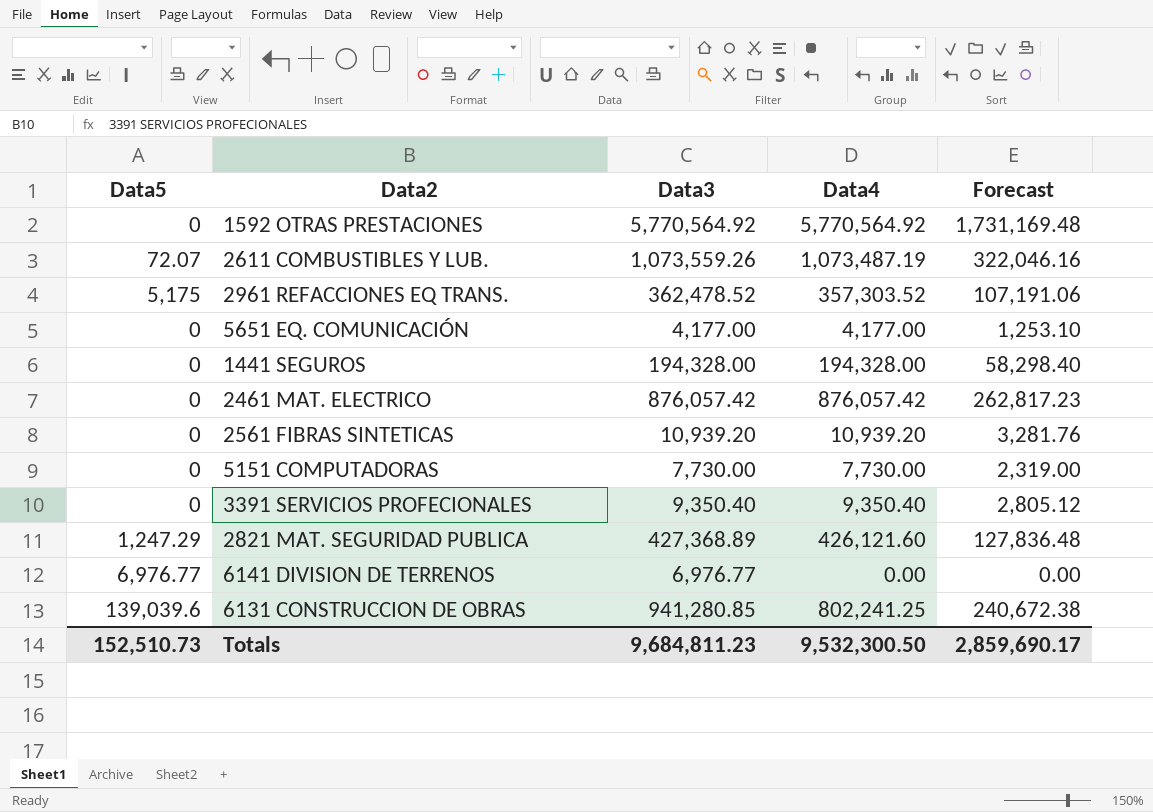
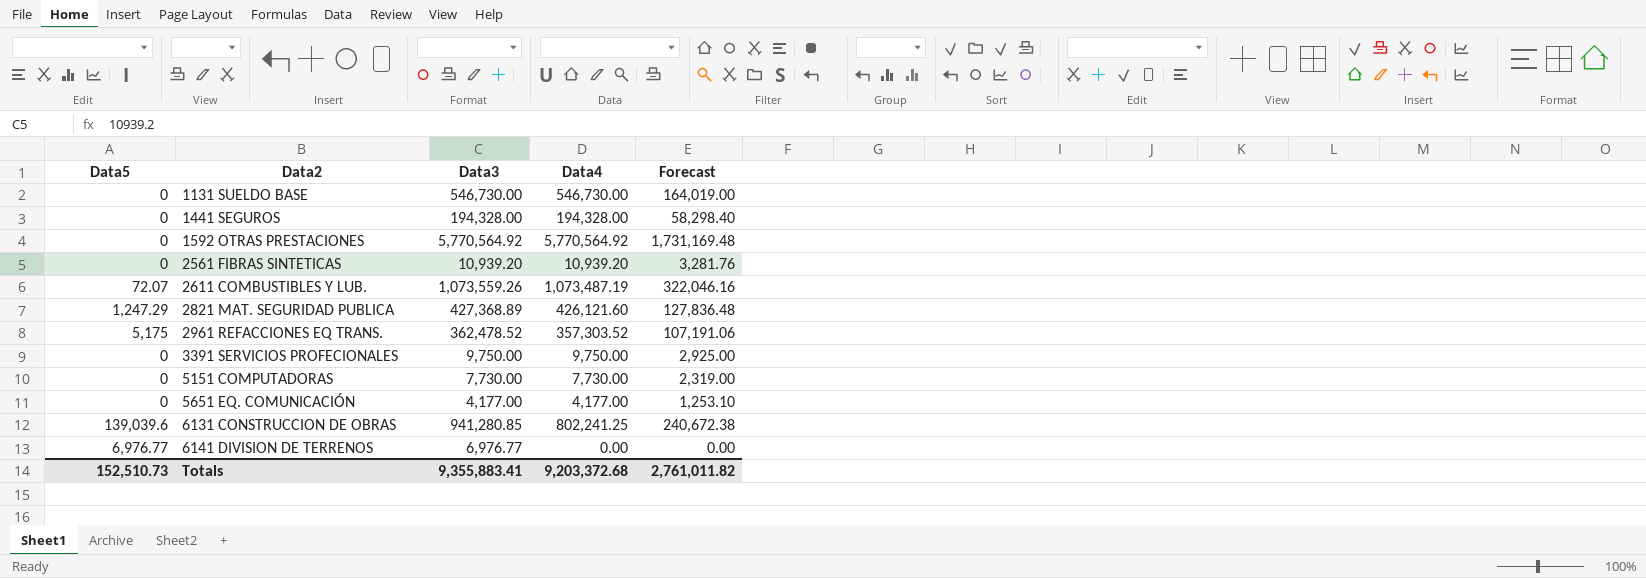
row order: none -> Data2 ascending
row 2461 MAT. ELECTRICO: 0 | 876,057.42 | 876,057.42 | 262,817.23 -> none
row 1131 SUELDO BASE: none -> 0 | 546,730.00 | 546,730.00 | 164,019.00
3391 SERVICIOS PROFECIONALES | Data3: 9,350.40 -> 9,750.00
3391 SERVICIOS PROFECIONALES | Data4: 9,350.40 -> 9,750.00
3391 SERVICIOS PROFECIONALES | Forecast: 2,805.12 -> 2,925.00
Totals | Data3: 9,684,811.23 -> 9,355,883.41
Totals | Data4: 9,532,300.50 -> 9,203,372.68
Totals | Forecast: 2,859,690.17 -> 2,761,011.82

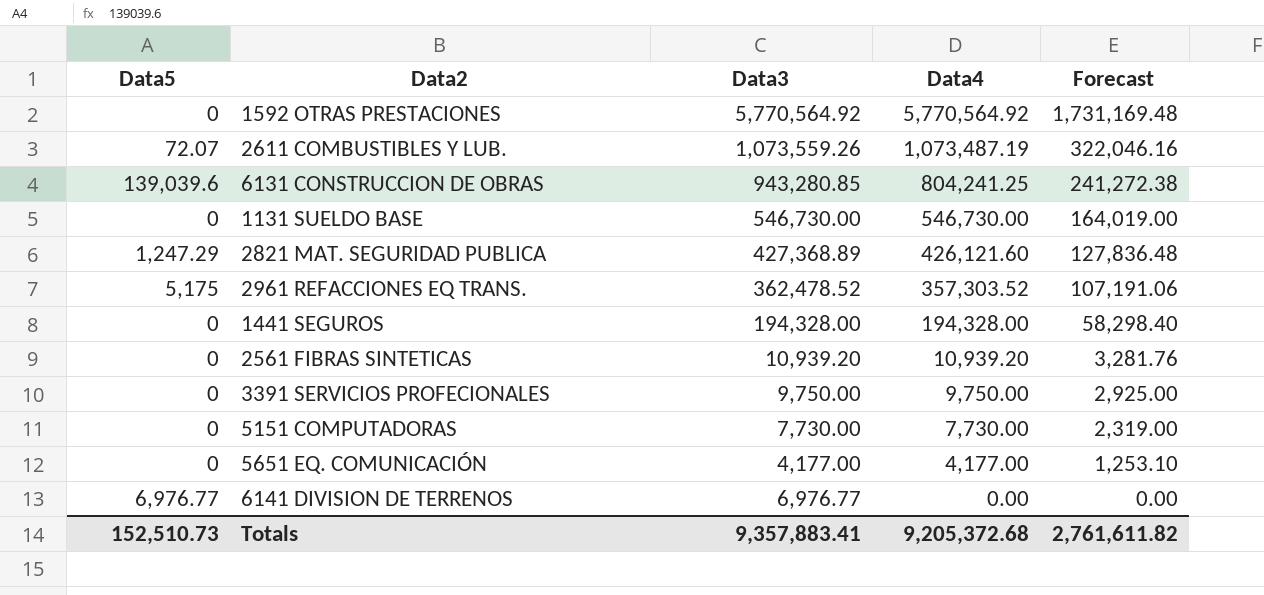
row order: Data2 ascending -> Data4 descending
6131 CONSTRUCCION DE OBRAS | Data3: 941,280.85 -> 943,280.85
6131 CONSTRUCCION DE OBRAS | Data4: 802,241.25 -> 804,241.25
6131 CONSTRUCCION DE OBRAS | Forecast: 240,672.38 -> 241,272.38
Totals | Data3: 9,355,883.41 -> 9,357,883.41
Totals | Data4: 9,203,372.68 -> 9,205,372.68
Totals | Forecast: 2,761,011.82 -> 2,761,611.82

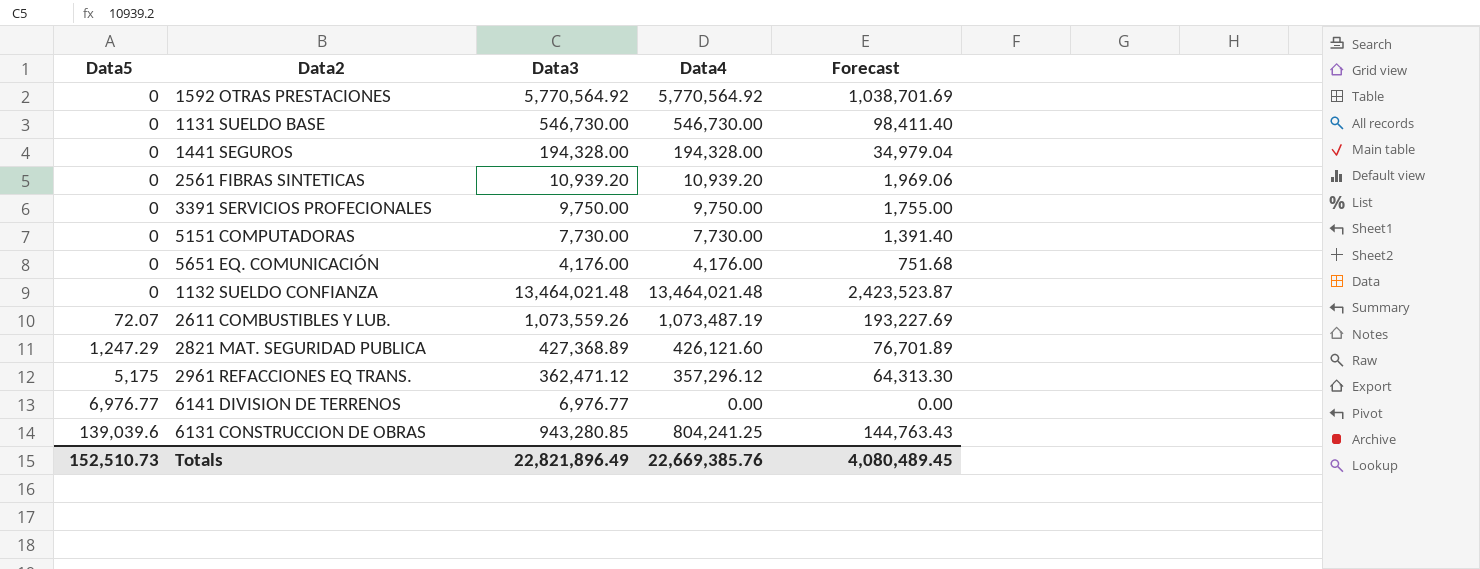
row order: Data4 descending -> Data5 ascending
column Forecast | formula: [Data4] * 0.3 -> [Data4] * 0.18
5651 EQ. COMUNICACIÓN | Data3: 4,177.00 -> 4,176.00
5651 EQ. COMUNICACIÓN | Data4: 4,177.00 -> 4,176.00
row 1132 SUELDO CONFIANZA: none -> 0 | 13,464,021.48 | 13,464,021.48 | 2,423,523.87
2961 REFACCIONES EQ TRANS. | Data3: 362,478.52 -> 362,471.12
2961 REFACCIONES EQ TRANS. | Data4: 357,303.52 -> 357,296.12
Totals | Data3: 9,357,883.41 -> 22,821,896.49
Totals | Data4: 9,205,372.68 -> 22,669,385.76
Totals | Forecast: 2,761,611.82 -> 4,080,489.45

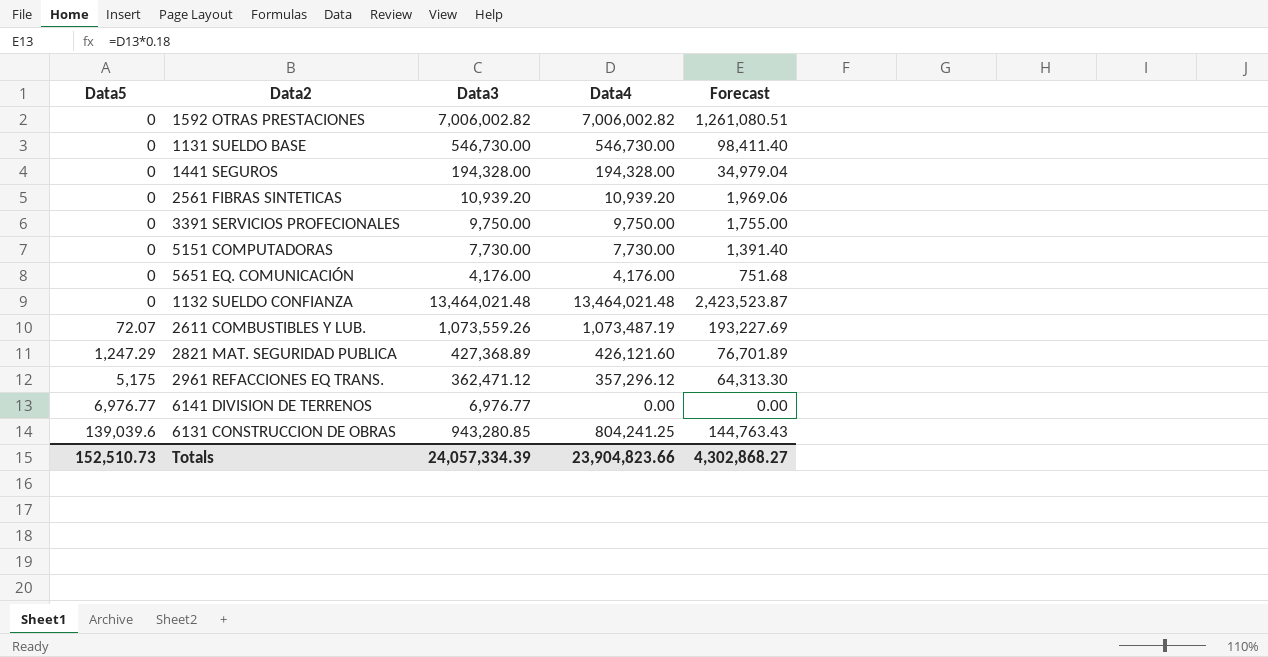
1592 OTRAS PRESTACIONES | Data3: 5,770,564.92 -> 7,006,002.82
1592 OTRAS PRESTACIONES | Data4: 5,770,564.92 -> 7,006,002.82
1592 OTRAS PRESTACIONES | Forecast: 1,038,701.69 -> 1,261,080.51
Totals | Data3: 22,821,896.49 -> 24,057,334.39
Totals | Data4: 22,669,385.76 -> 23,904,823.66
Totals | Forecast: 4,080,489.45 -> 4,302,868.27

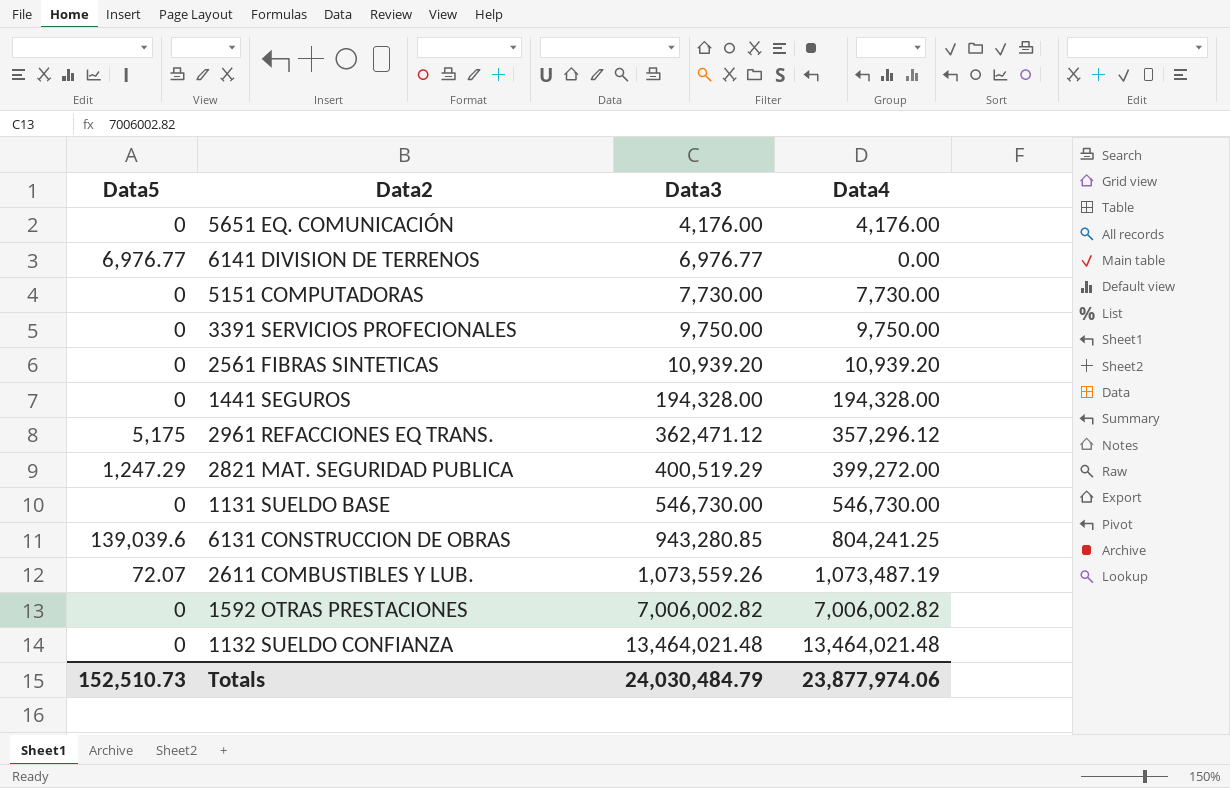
row order: Data5 ascending -> Data3 ascending
column Forecast | formula: [Data4] * 0.18 -> none
2821 MAT. SEGURIDAD PUBLICA | Data3: 427,368.89 -> 400,519.29
2821 MAT. SEGURIDAD PUBLICA | Data4: 426,121.60 -> 399,272.00
Totals | Data3: 24,057,334.39 -> 24,030,484.79
Totals | Data4: 23,904,823.66 -> 23,877,974.06

